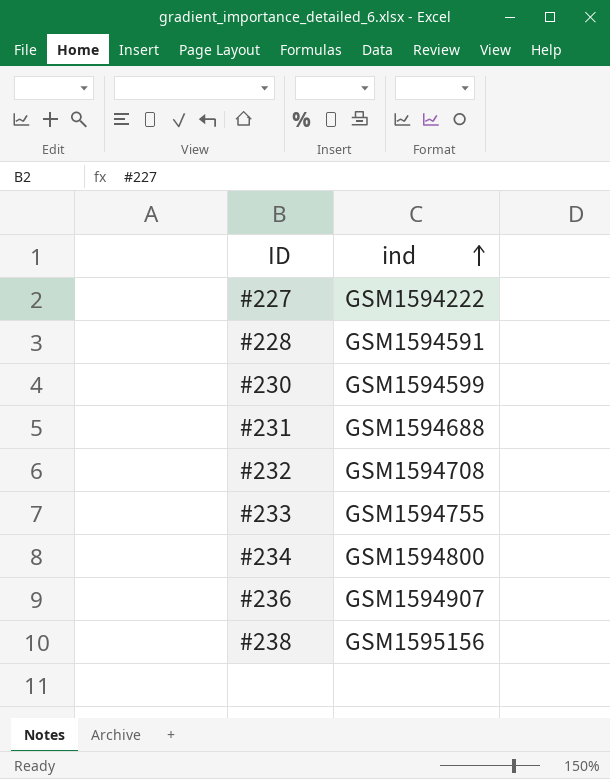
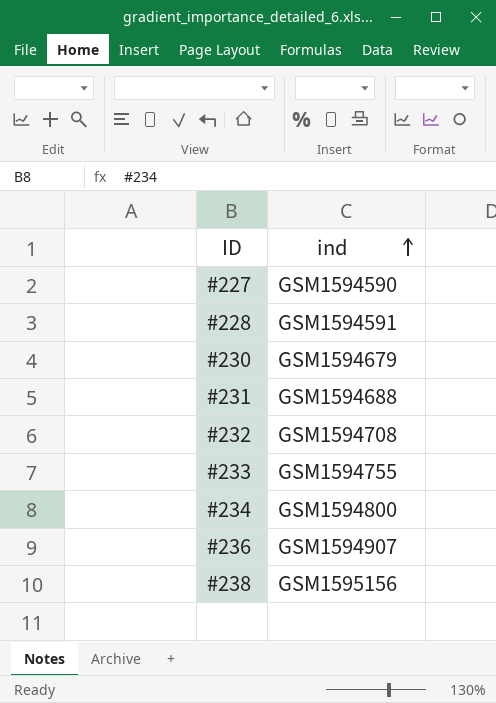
#227 | ind: GSM1594222 -> GSM1594590
#230 | ind: GSM1594599 -> GSM1594679

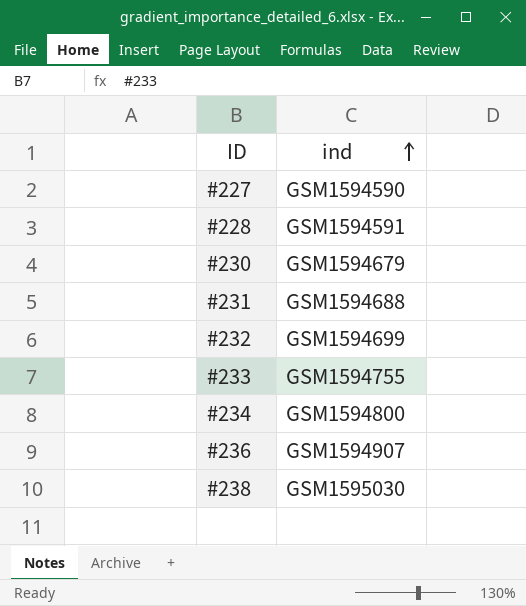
#232 | ind: GSM1594708 -> GSM1594699
#238 | ind: GSM1595156 -> GSM1595030

